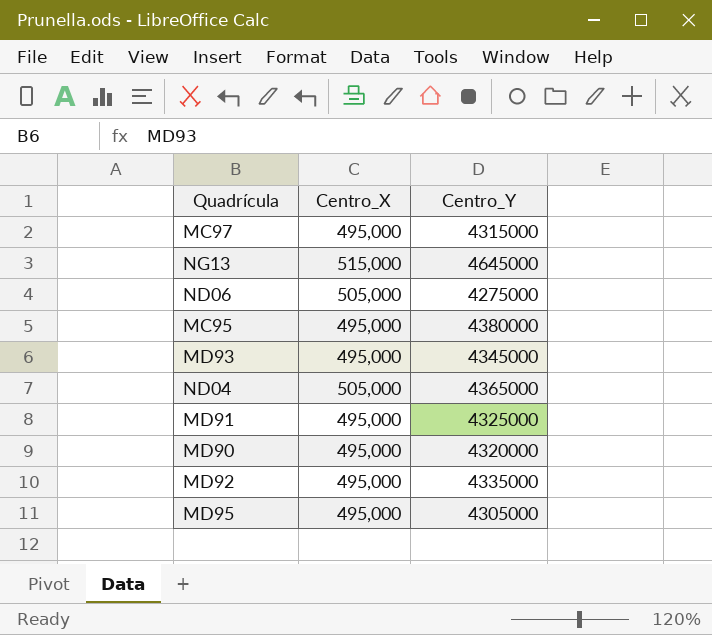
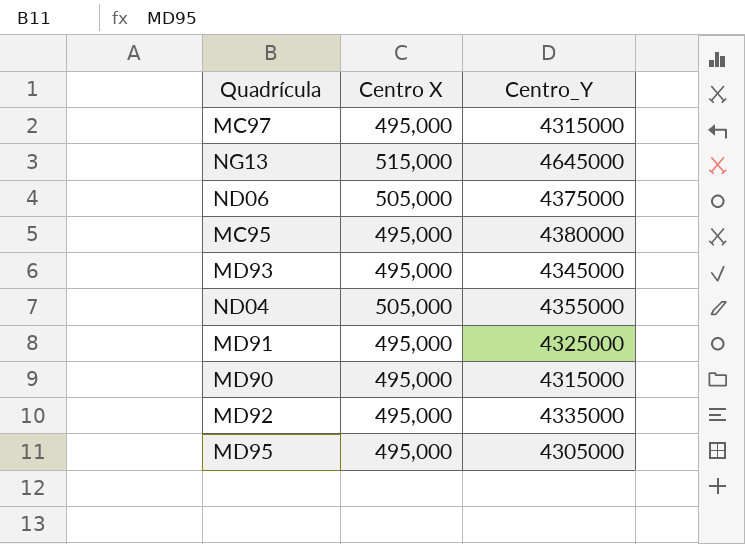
column name: Centro_X -> Centro X
ND06 | Centro_Y: 4275000 -> 4375000
ND04 | Centro_Y: 4365000 -> 4355000
MD90 | Centro_Y: 4320000 -> 4315000

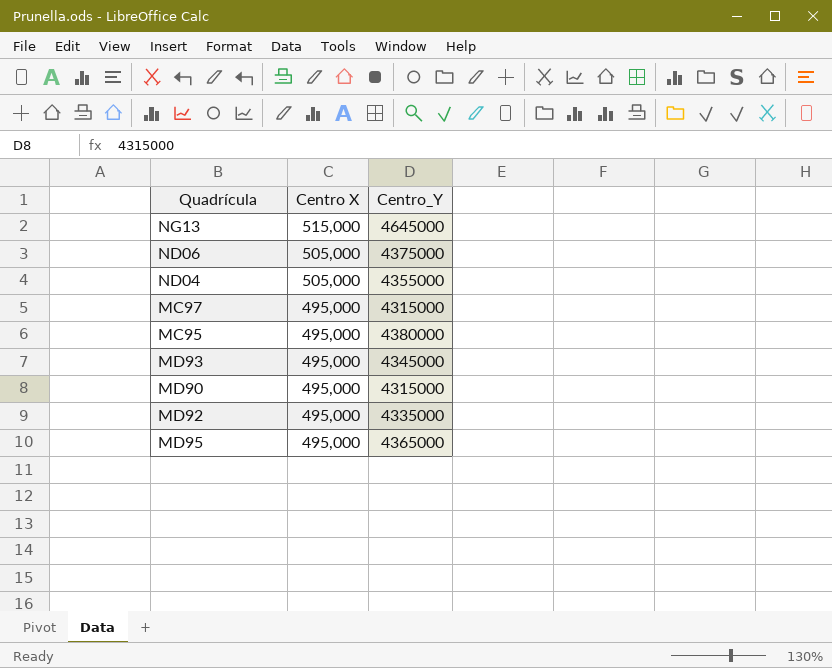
row order: none -> Centro X descending
row MD91: 495,000 | 4325000 -> none
MD95 | Centro_Y: 4305000 -> 4365000

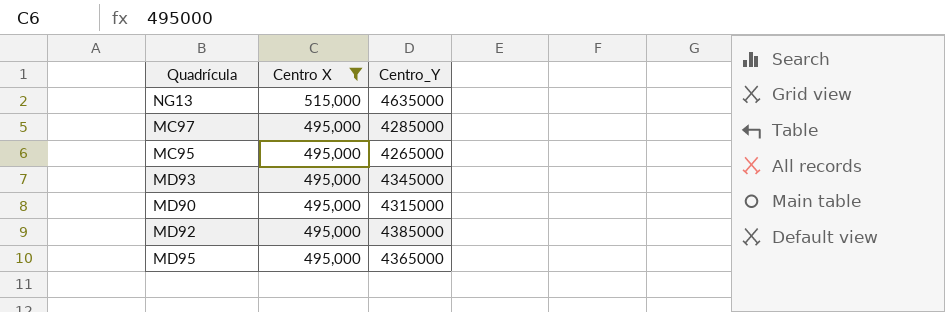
filter: none -> Centro X != 505,000
NG13 | Centro_Y: 4645000 -> 4635000
MC97 | Centro_Y: 4315000 -> 4285000
MC95 | Centro_Y: 4380000 -> 4265000
MD92 | Centro_Y: 4335000 -> 4385000

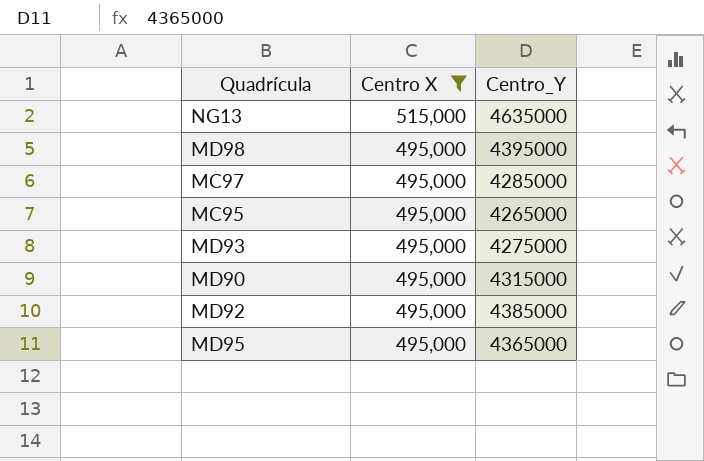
row MD98: none -> 495,000 | 4395000
MD93 | Centro_Y: 4345000 -> 4275000

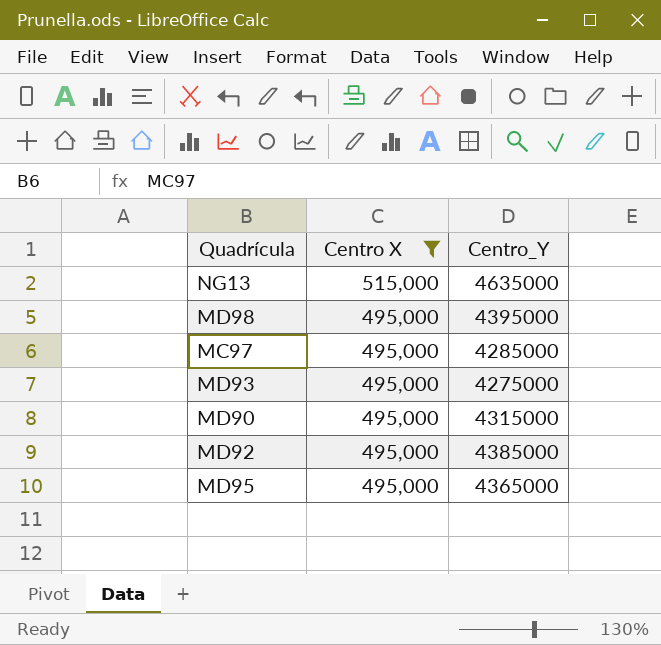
row MC95: 495,000 | 4265000 -> none

